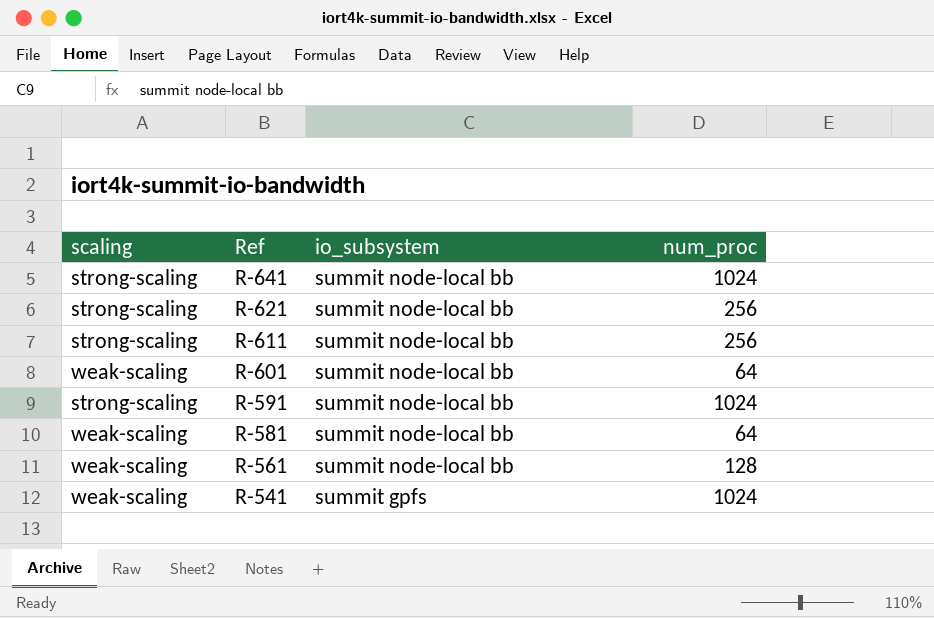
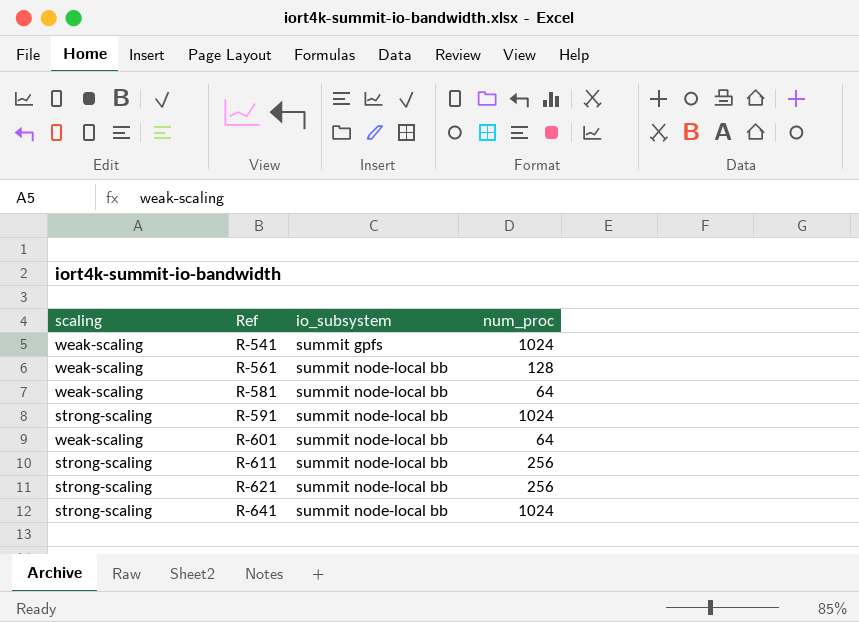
row order: Ref descending -> Ref ascending

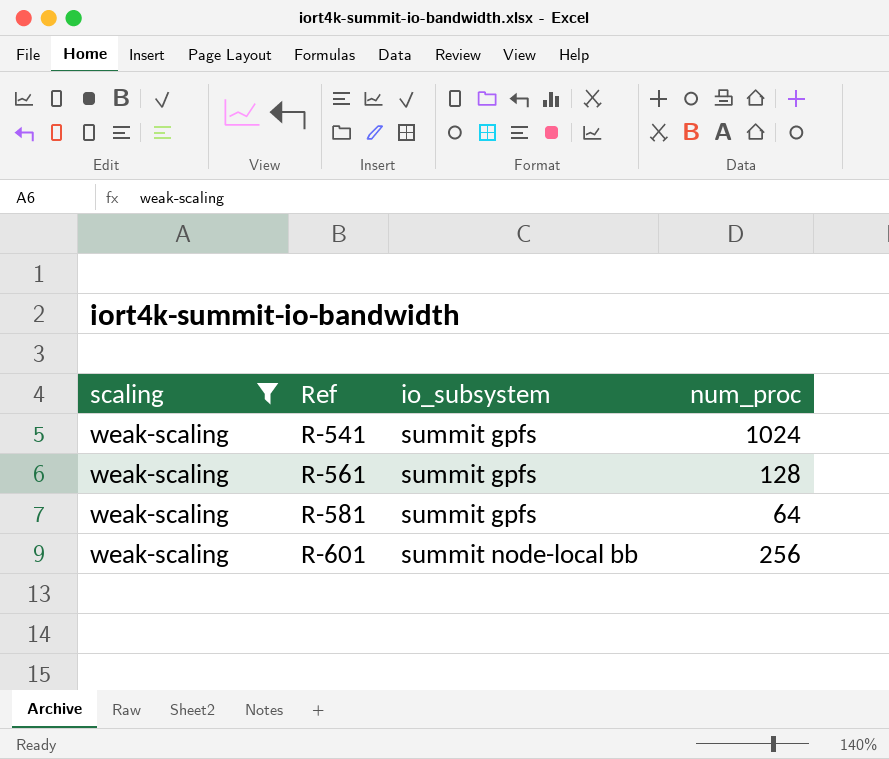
filter: none -> scaling = weak-scaling
R-561 | io_subsystem: summit node-local bb -> summit gpfs
R-581 | io_subsystem: summit node-local bb -> summit gpfs
R-601 | num_proc: 64 -> 256

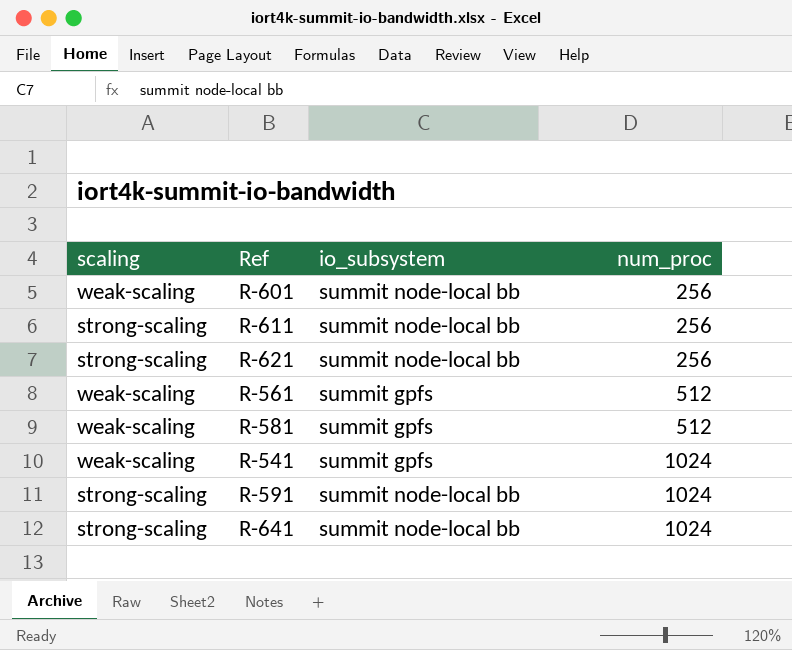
filter: scaling = weak-scaling -> none
row order: Ref ascending -> num_proc ascending
R-561 | num_proc: 128 -> 512
R-581 | num_proc: 64 -> 512

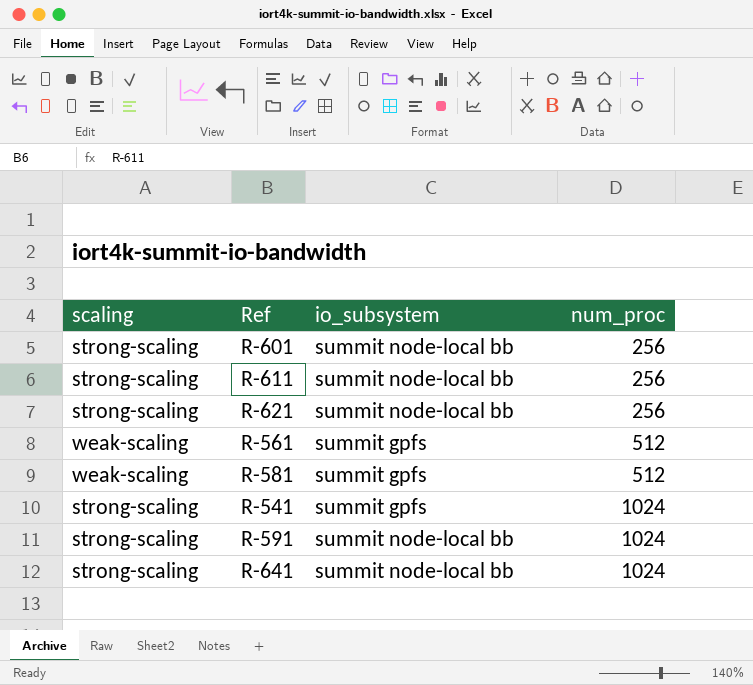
R-601 | scaling: weak-scaling -> strong-scaling
R-541 | scaling: weak-scaling -> strong-scaling

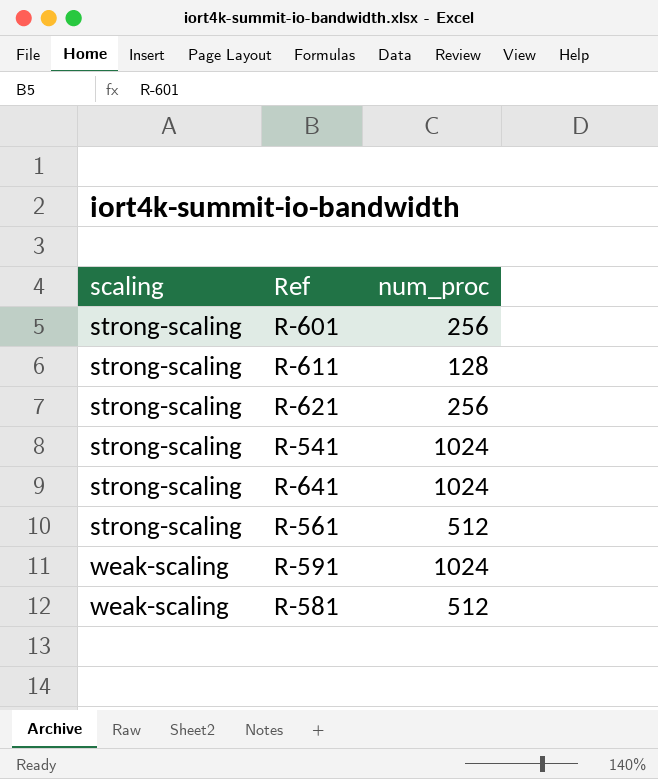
row order: num_proc ascending -> scaling ascending
column io_subsystem | position: 3 -> none
R-611 | num_proc: 256 -> 128
R-561 | scaling: weak-scaling -> strong-scaling
R-591 | scaling: strong-scaling -> weak-scaling

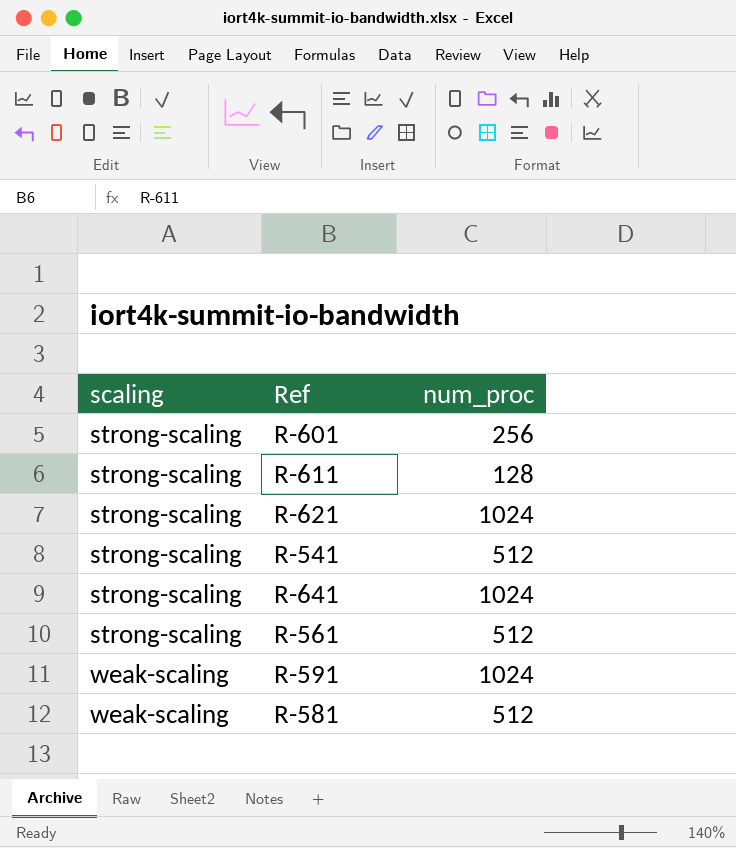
R-621 | num_proc: 256 -> 1024
R-541 | num_proc: 1024 -> 512

